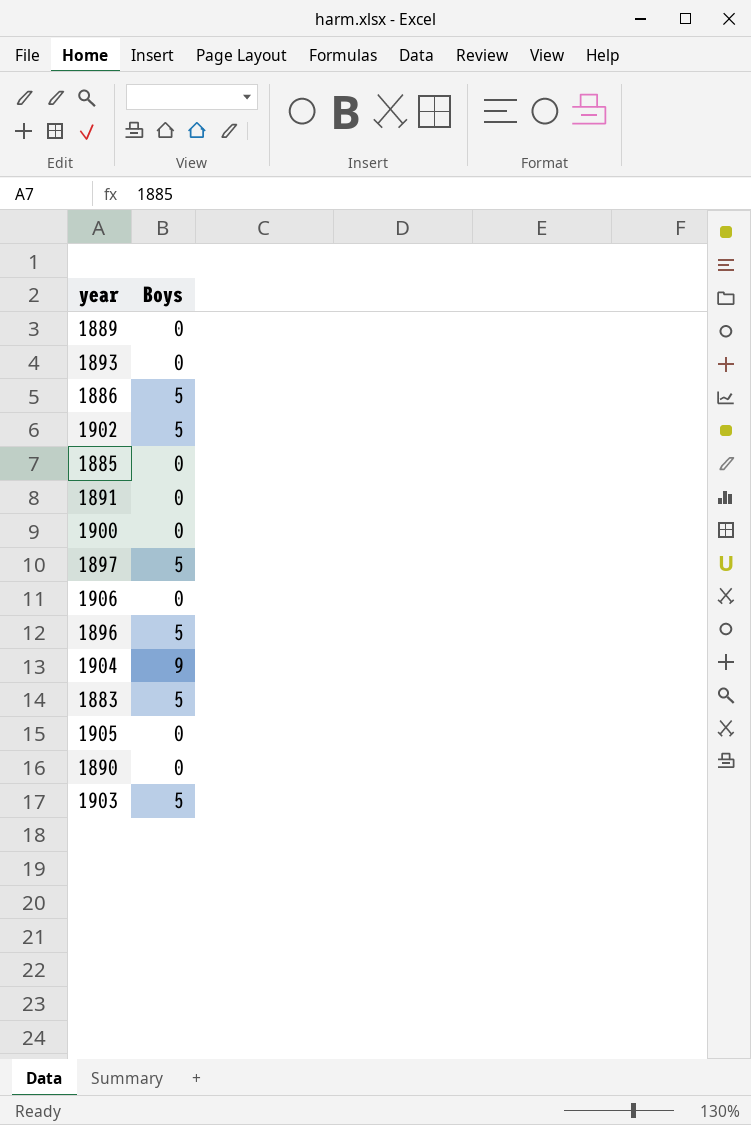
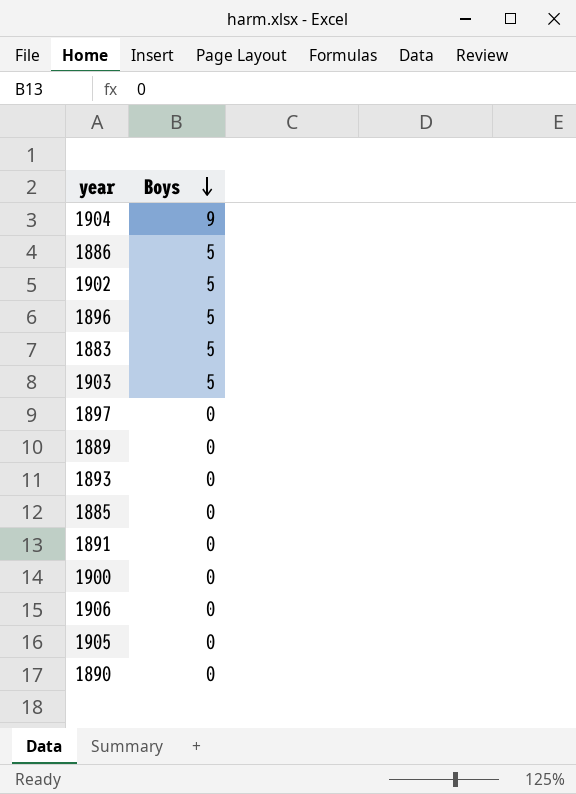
row order: none -> Boys descending
1897 | Boys: 5 -> 0

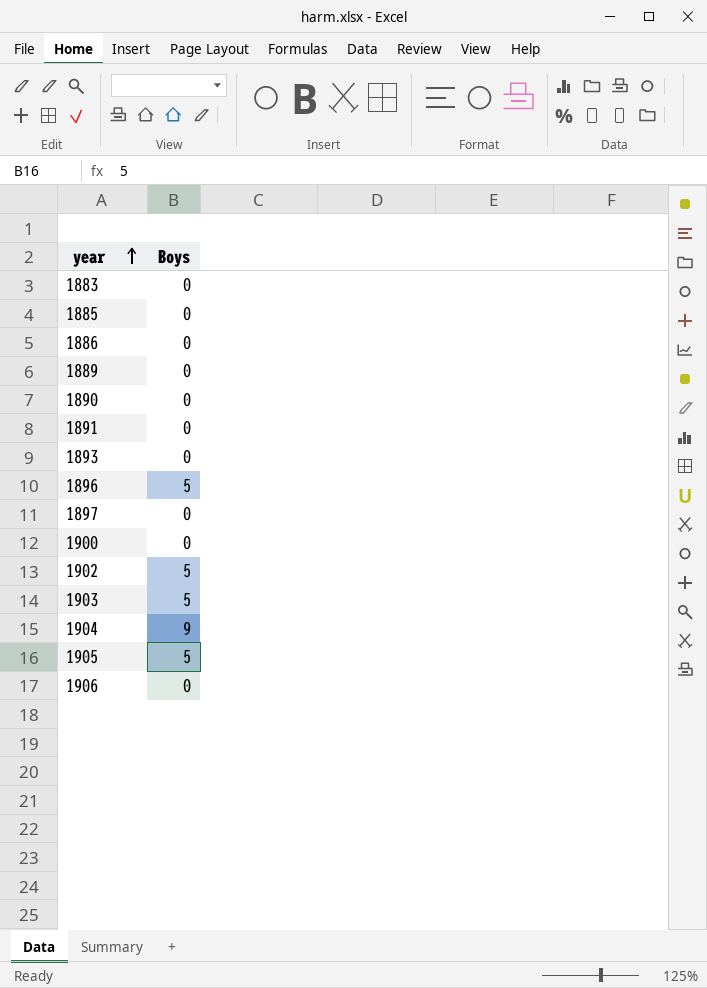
row order: Boys descending -> year ascending
1883 | Boys: 5 -> 0
1886 | Boys: 5 -> 0
1905 | Boys: 0 -> 5

